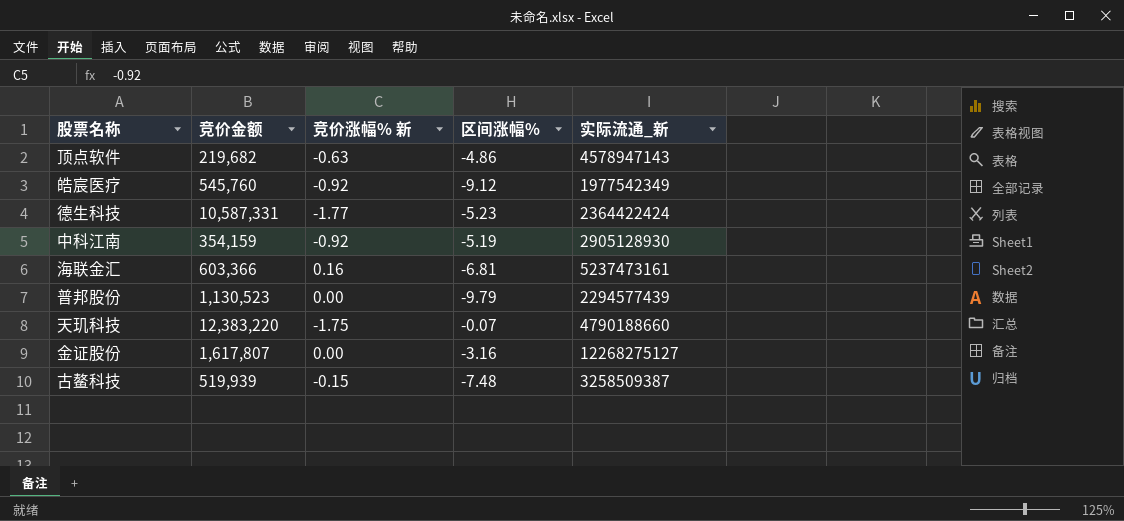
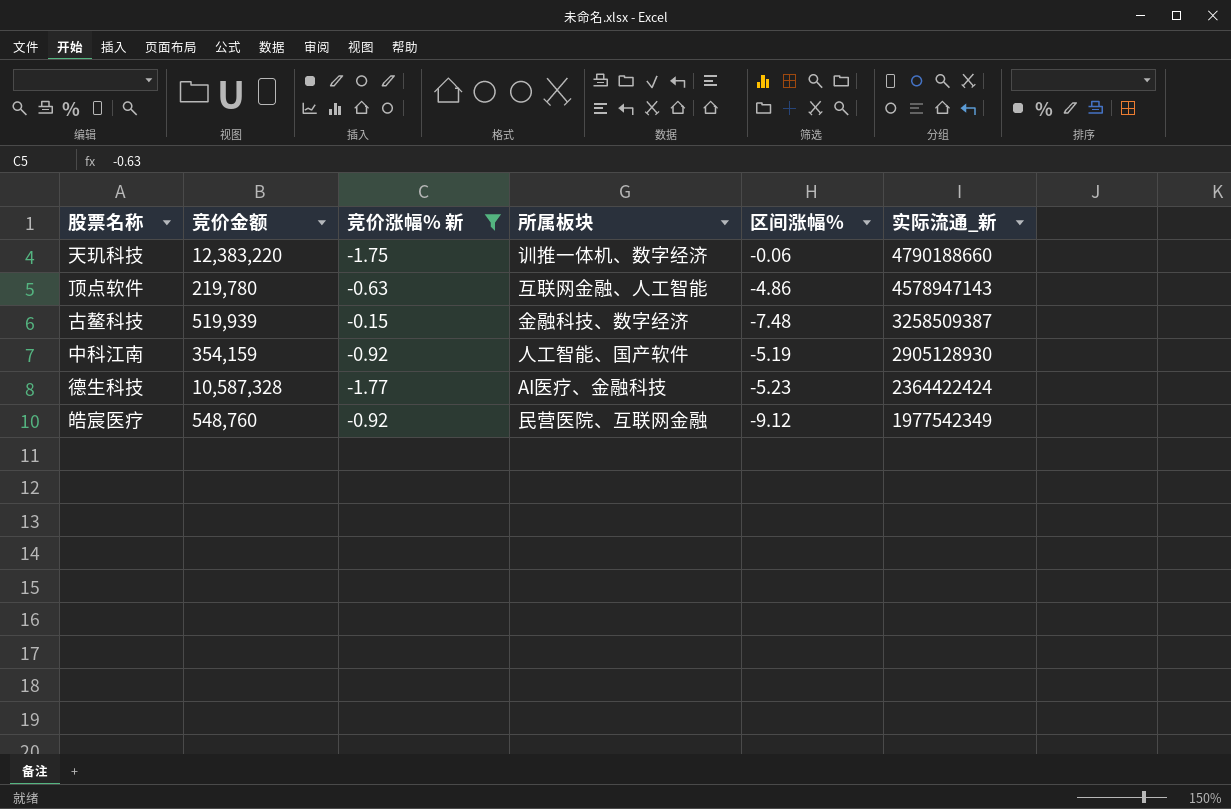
filter: none -> 竞价涨幅% 新 <= -0.15
row order: none -> 实际流通_新 descending
column 所属板块 | position: none -> 4
天玑科技 | 区间涨幅%: -0.07 -> -0.06
顶点软件 | 竞价金额: 219,682 -> 219,780
德生科技 | 竞价金额: 10,587,331 -> 10,587,328
皓宸医疗 | 竞价金额: 545,760 -> 548,760

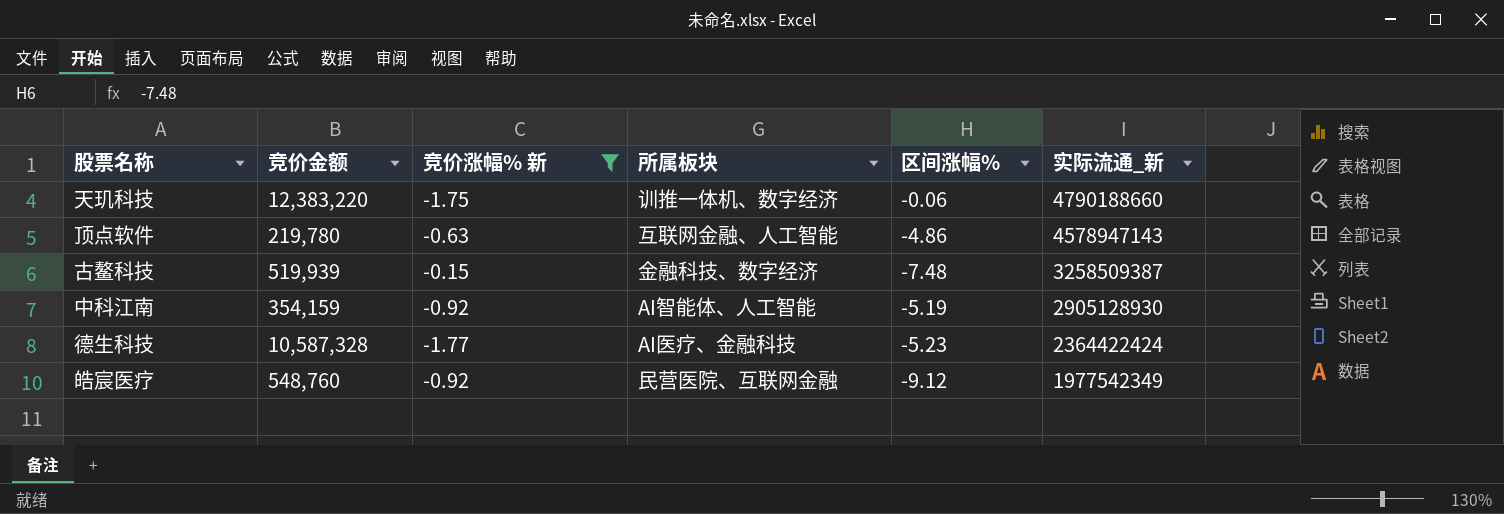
中科江南 | 所属板块: 人工智能、国产软件 -> AI智能体、人工智能

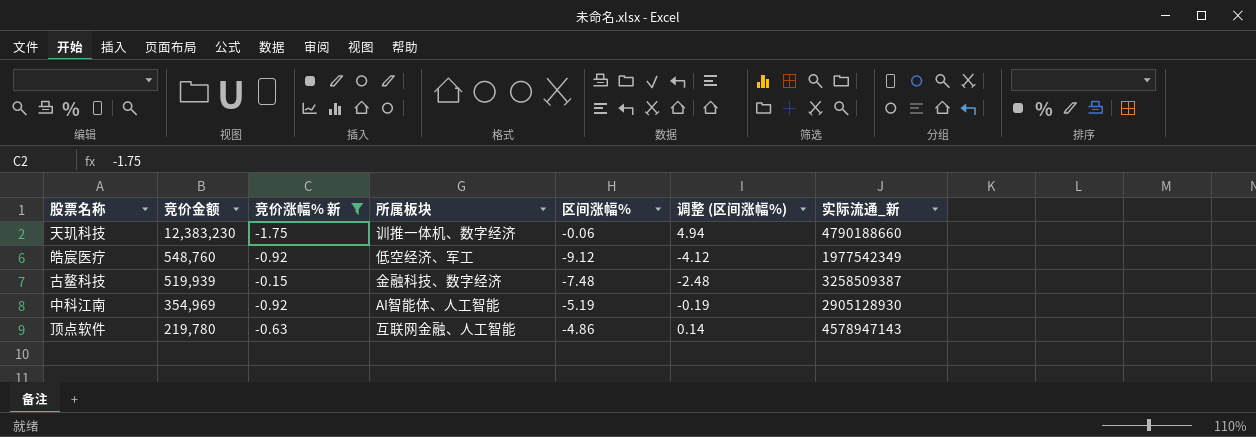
row order: 实际流通_新 descending -> 竞价金额 descending
column 调整 (区间涨幅%) | formula: none -> [区间涨幅%] + 5
row 德生科技: 10,587,328 | -1.77 | AI医疗、金融科技 | -5.23 | 2364422424 -> none
天玑科技 | 竞价金额: 12,383,220 -> 12,383,230
皓宸医疗 | 所属板块: 民营医院、互联网金融 -> 低空经济、军工
中科江南 | 竞价金额: 354,159 -> 354,969

